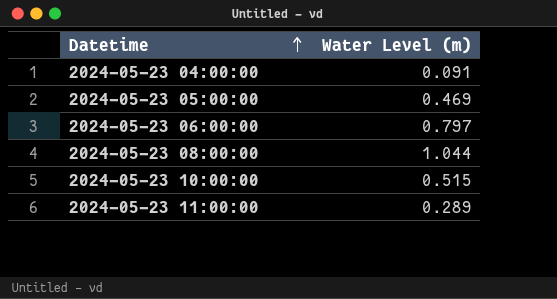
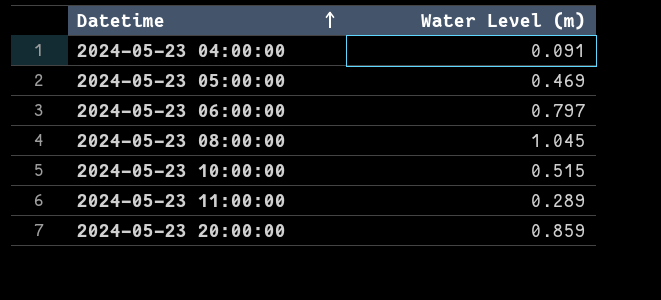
2024-05-23 08:00:00 | Water Level (m): 1.044 -> 1.045
row 2024-05-23 20:00:00: none -> 0.859

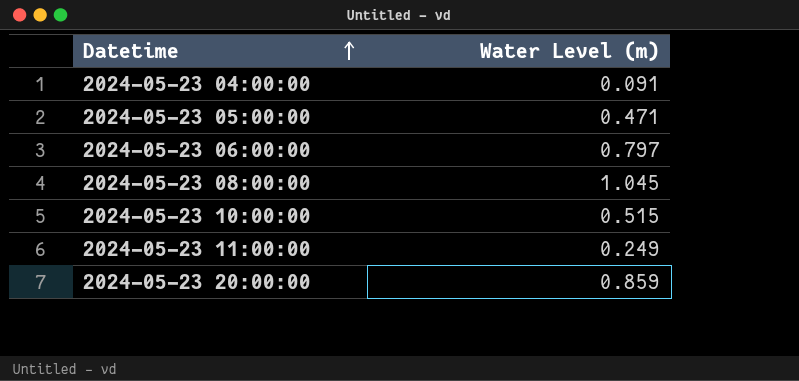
2024-05-23 05:00:00 | Water Level (m): 0.469 -> 0.471
2024-05-23 11:00:00 | Water Level (m): 0.289 -> 0.249

